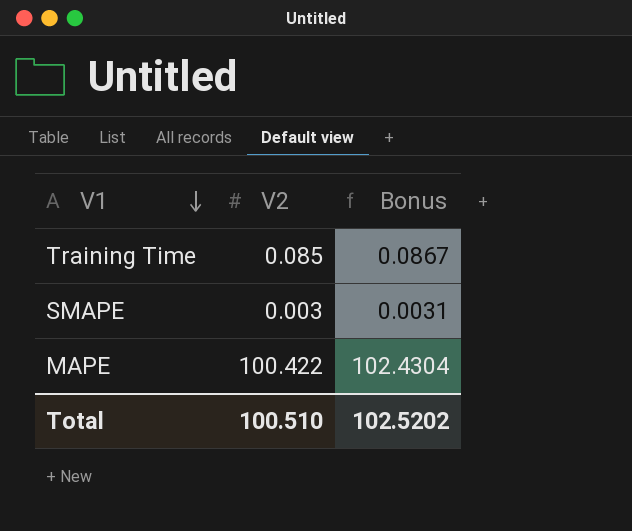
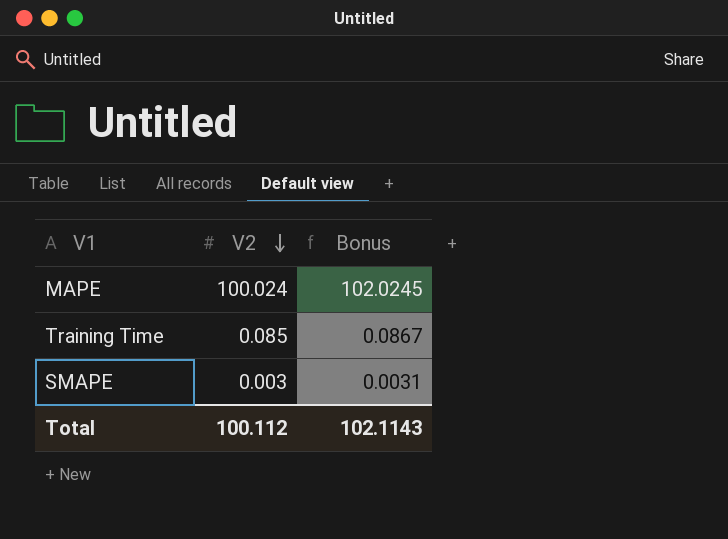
row order: V1 descending -> V2 descending
MAPE | V2: 100.422 -> 100.024
MAPE | Bonus: 102.4304 -> 102.0245
Total | V2: 100.510 -> 100.112
Total | Bonus: 102.5202 -> 102.1143

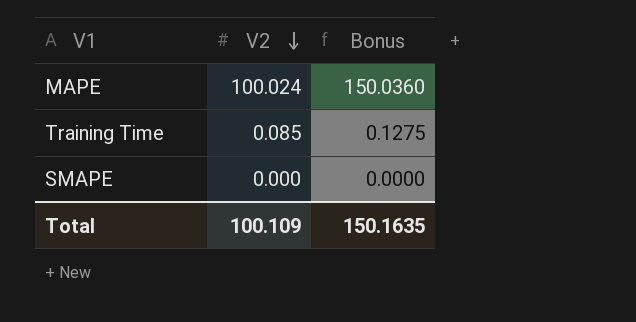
column Bonus | formula: [V2] * 1.02 -> [V2] * 1.5
SMAPE | V2: 0.003 -> 0.000
Total | V2: 100.112 -> 100.109
Total | Bonus: 102.1143 -> 150.1635

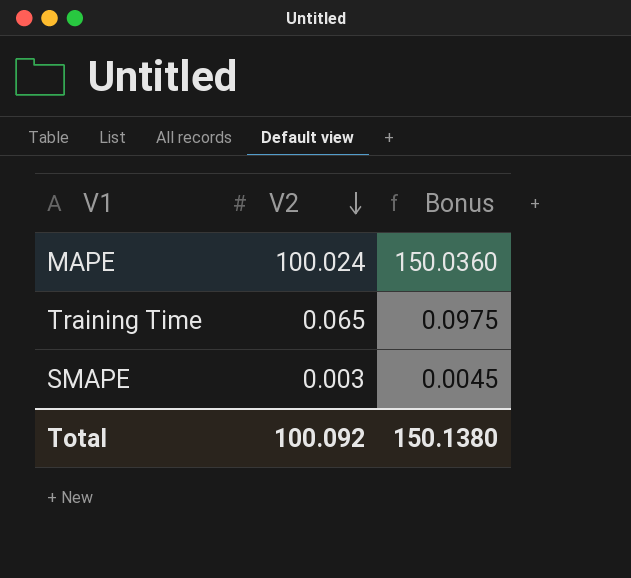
Training Time | V2: 0.085 -> 0.065
Training Time | Bonus: 0.1275 -> 0.0975
SMAPE | V2: 0.000 -> 0.003
SMAPE | Bonus: 0.0000 -> 0.0045
Total | V2: 100.109 -> 100.092
Total | Bonus: 150.1635 -> 150.1380

